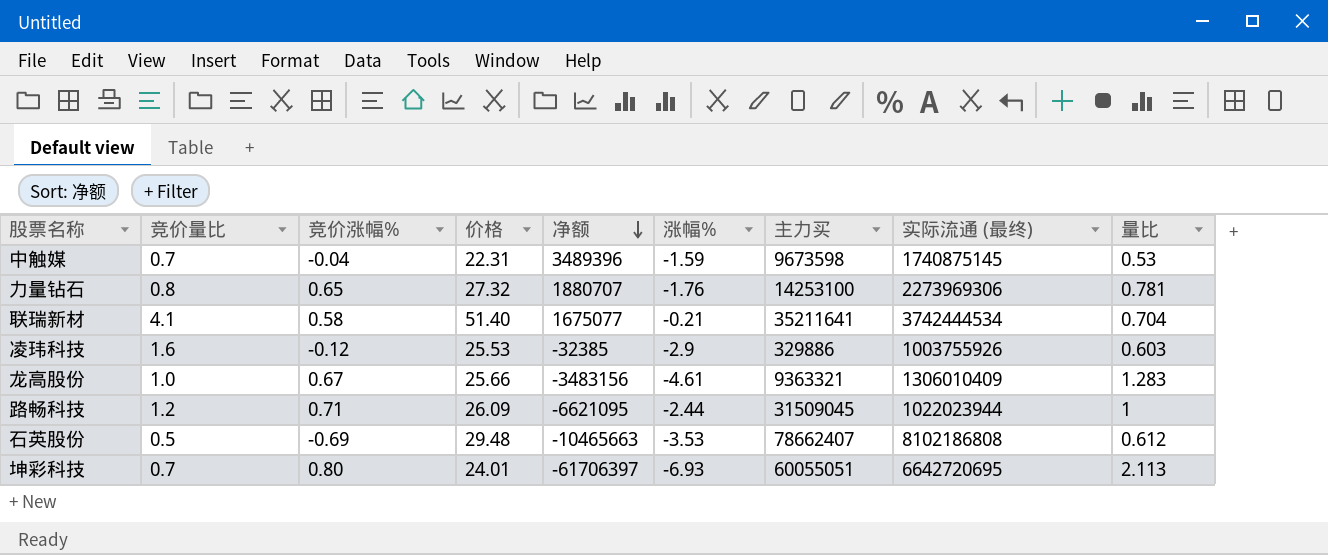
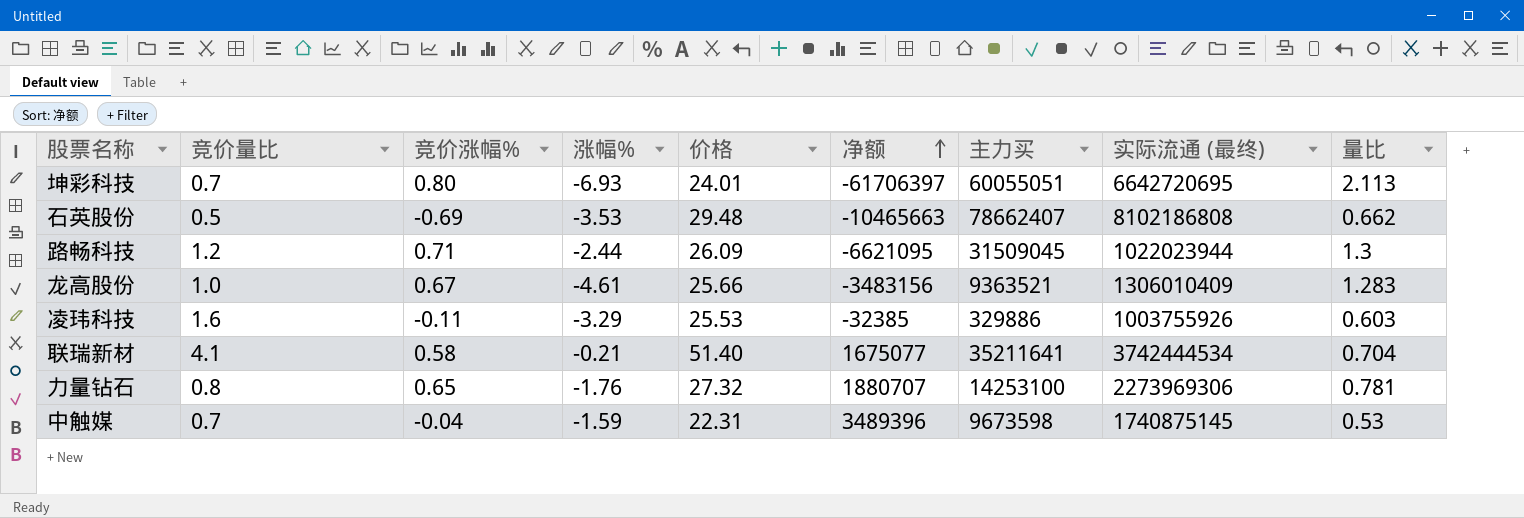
row order: 净额 descending -> 净额 ascending
column 涨幅% | position: 6 -> 4
石英股份 | 量比: 0.612 -> 0.662
路畅科技 | 量比: 1 -> 1.3
龙高股份 | 主力买: 9363321 -> 9363521
凌玮科技 | 竞价涨幅%: -0.12 -> -0.11
凌玮科技 | 涨幅%: -2.9 -> -3.29

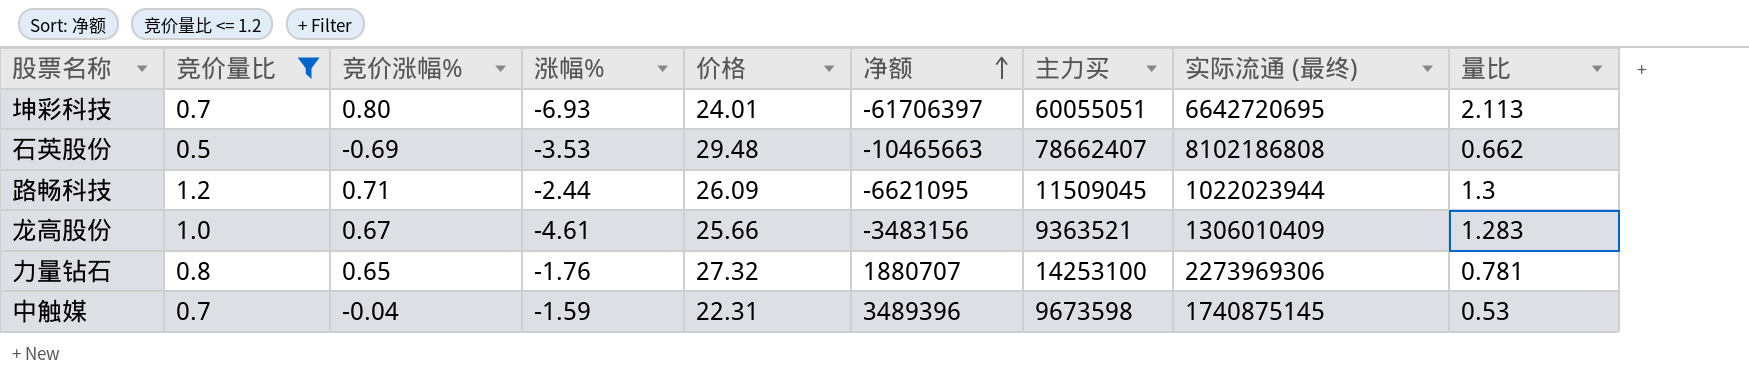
filter: none -> 竞价量比 <= 1.2
路畅科技 | 主力买: 31509045 -> 11509045

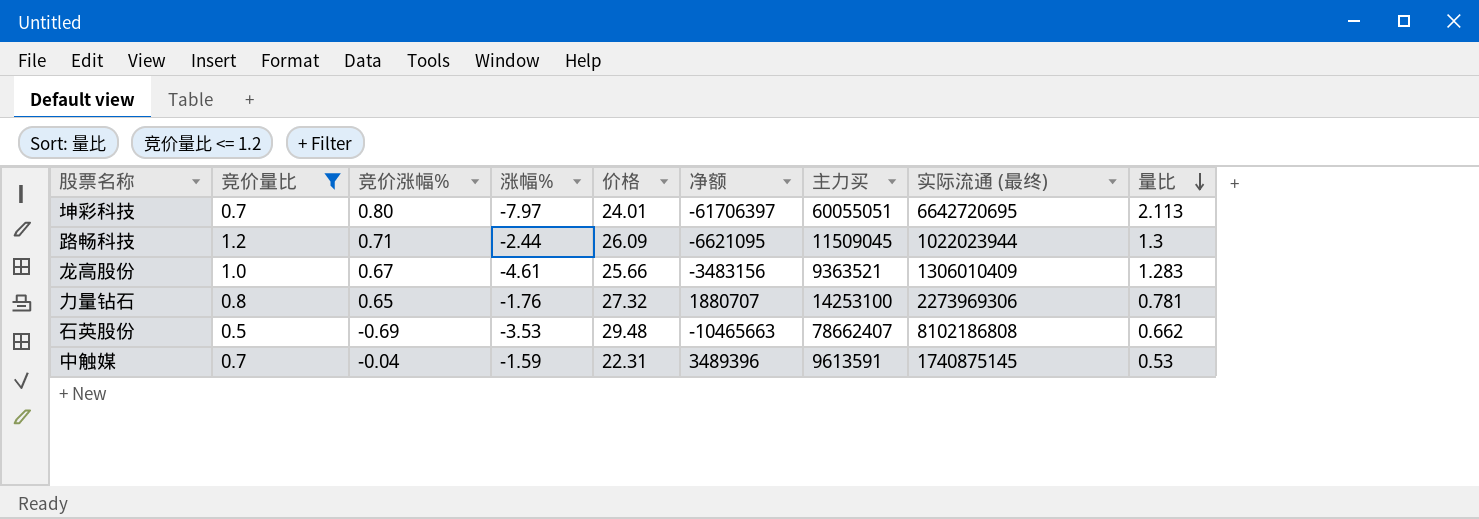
row order: 净额 ascending -> 量比 descending
坤彩科技 | 涨幅%: -6.93 -> -7.97
中触媒 | 主力买: 9673598 -> 9613591

